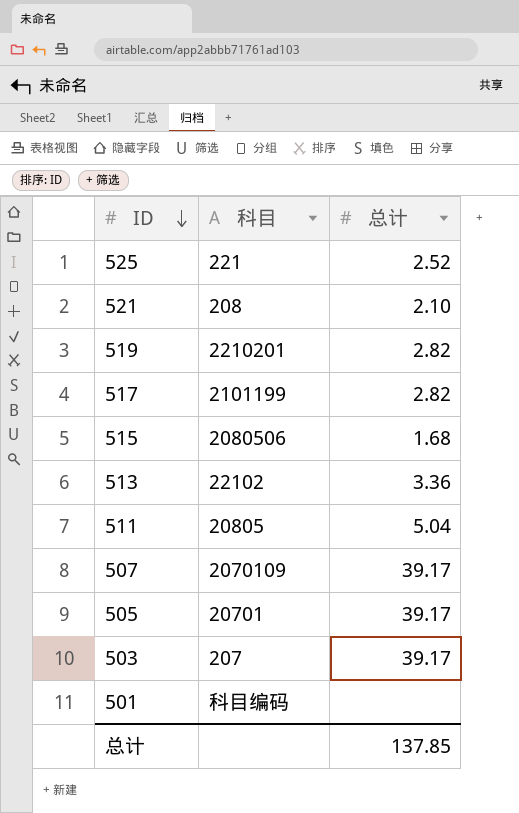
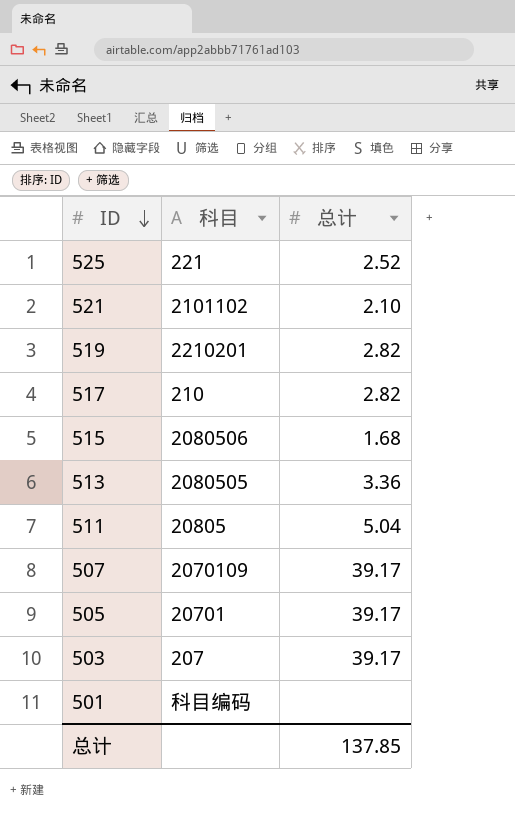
521 | 科目: 208 -> 2101102
517 | 科目: 2101199 -> 210
513 | 科目: 22102 -> 2080505

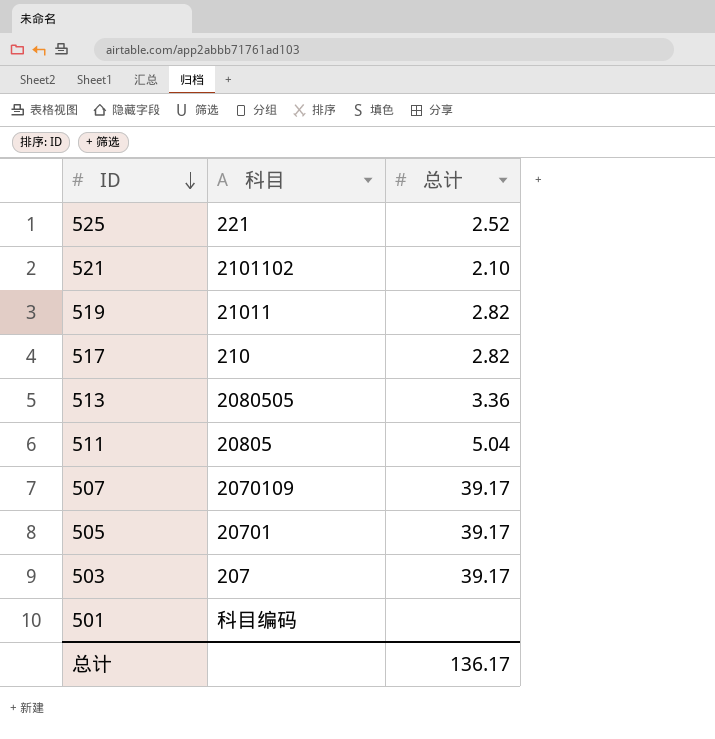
row 515: 2080506 | 1.68 -> none
519 | 科目: 2210201 -> 21011
总计 | 总计: 137.85 -> 136.17

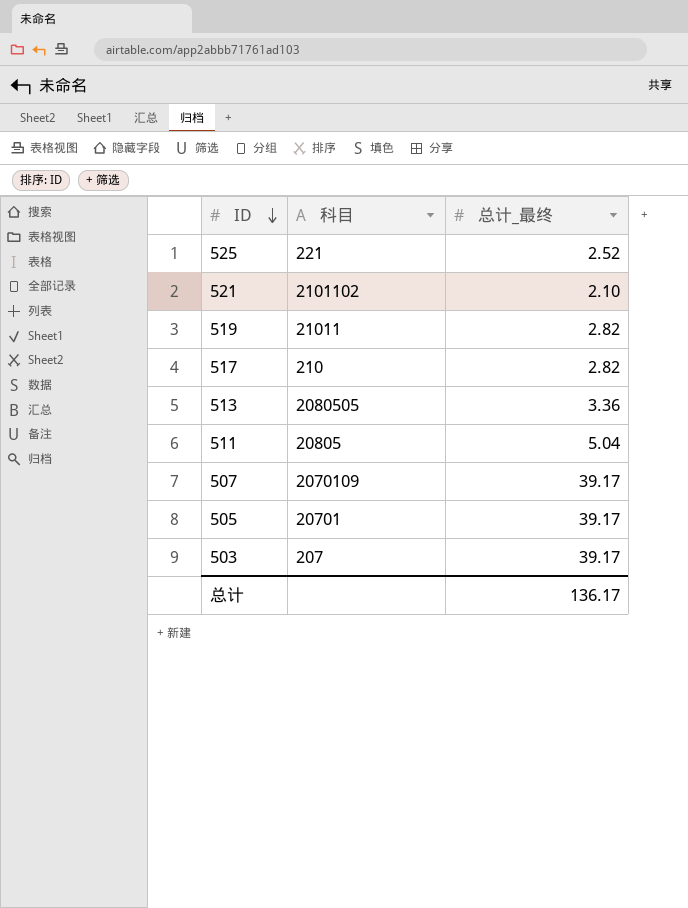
column name: 总计 -> 总计_最终
row 501: 科目编码 | none -> none

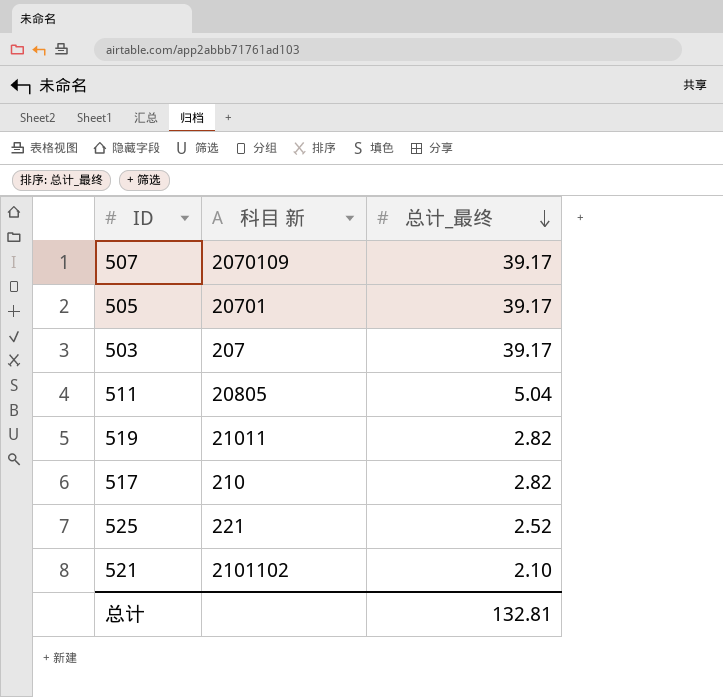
row order: ID descending -> 总计_最终 descending
column name: 科目 -> 科目 新
row 513: 2080505 | 3.36 -> none
总计 | 总计_最终: 136.17 -> 132.81

